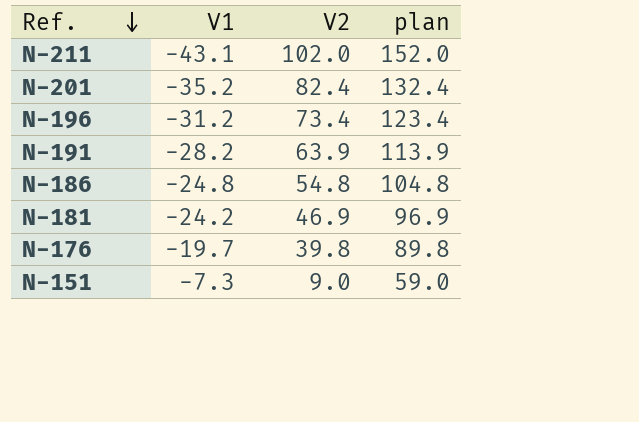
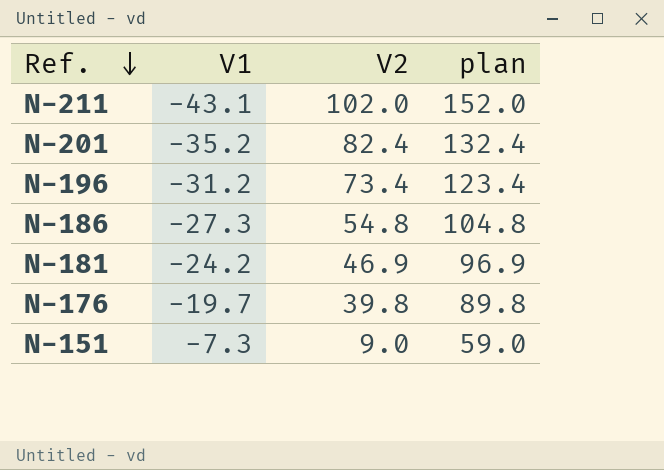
row N-191: -28.2 | 63.9 | 113.9 -> none
N-186 | V1: -24.8 -> -27.3

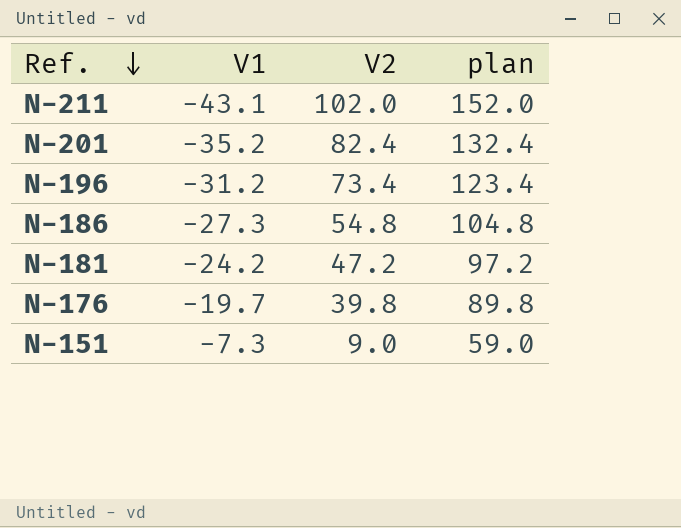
N-181 | V2: 46.9 -> 47.2
N-181 | plan: 96.9 -> 97.2

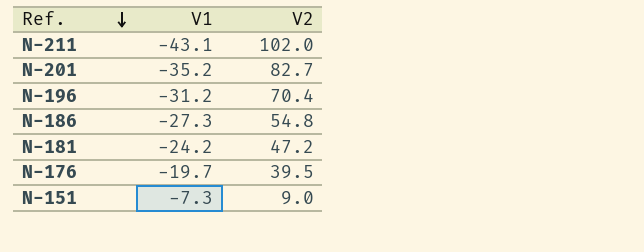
column plan | formula: [V2] + 50 -> none
N-201 | V2: 82.4 -> 82.7
N-196 | V2: 73.4 -> 70.4
N-176 | V2: 39.8 -> 39.5

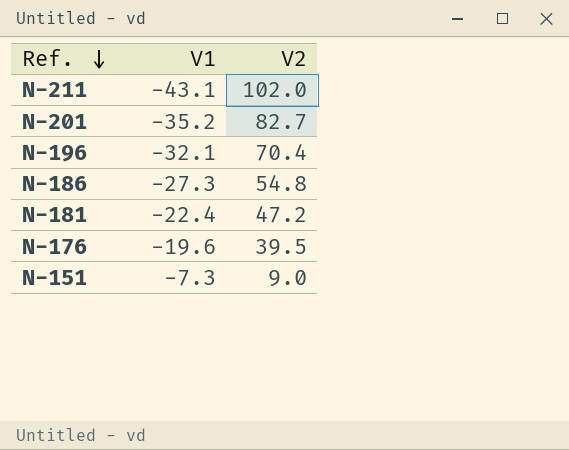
N-196 | V1: -31.2 -> -32.1
N-181 | V1: -24.2 -> -22.4
N-176 | V1: -19.7 -> -19.6

